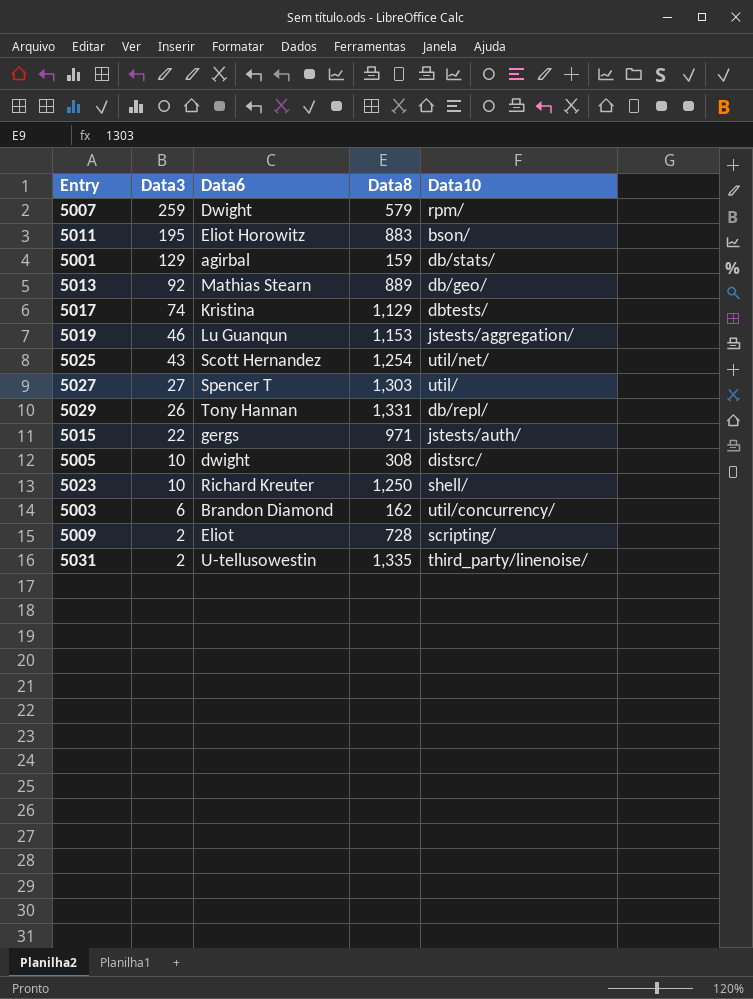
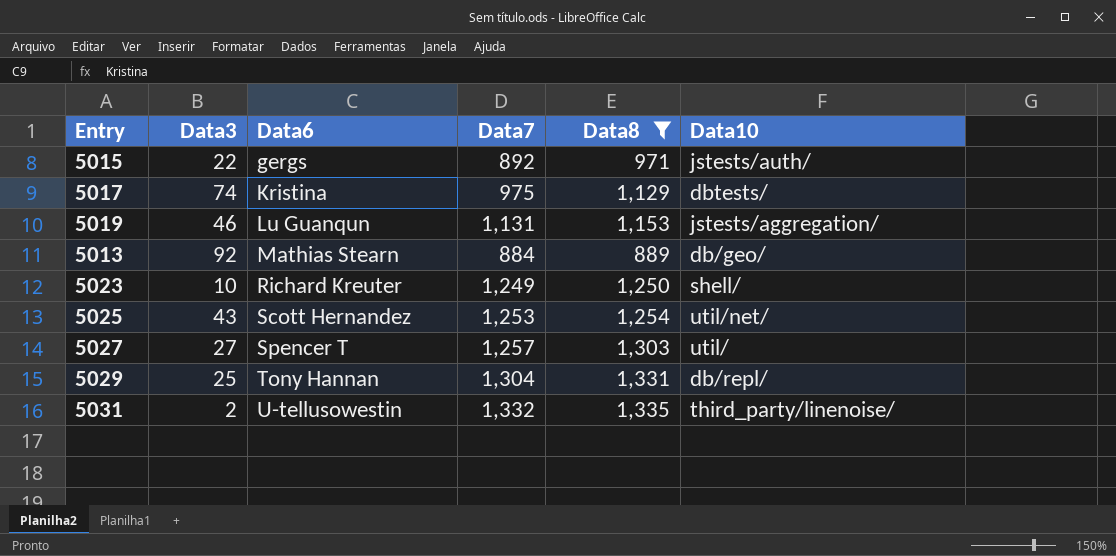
filter: none -> Data8 >= 889
row order: Data3 descending -> Data6 ascending
column Data7 | position: none -> 4
5029 | Data3: 26 -> 25

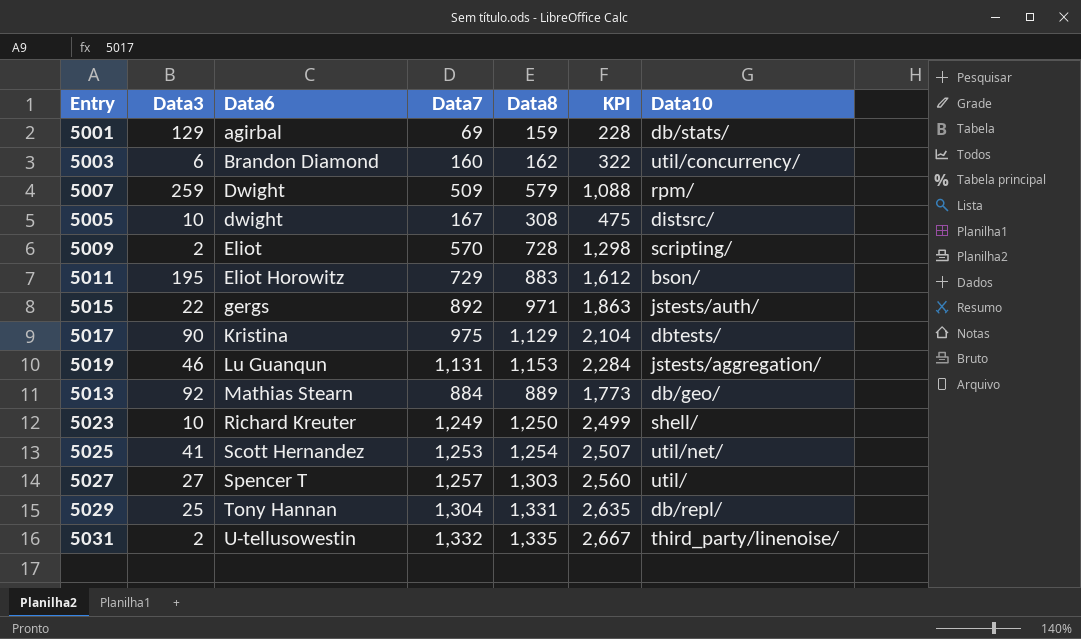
filter: Data8 >= 889 -> none
column KPI | formula: none -> [Data7] + [Data8]
5017 | Data3: 74 -> 90
5025 | Data3: 43 -> 41

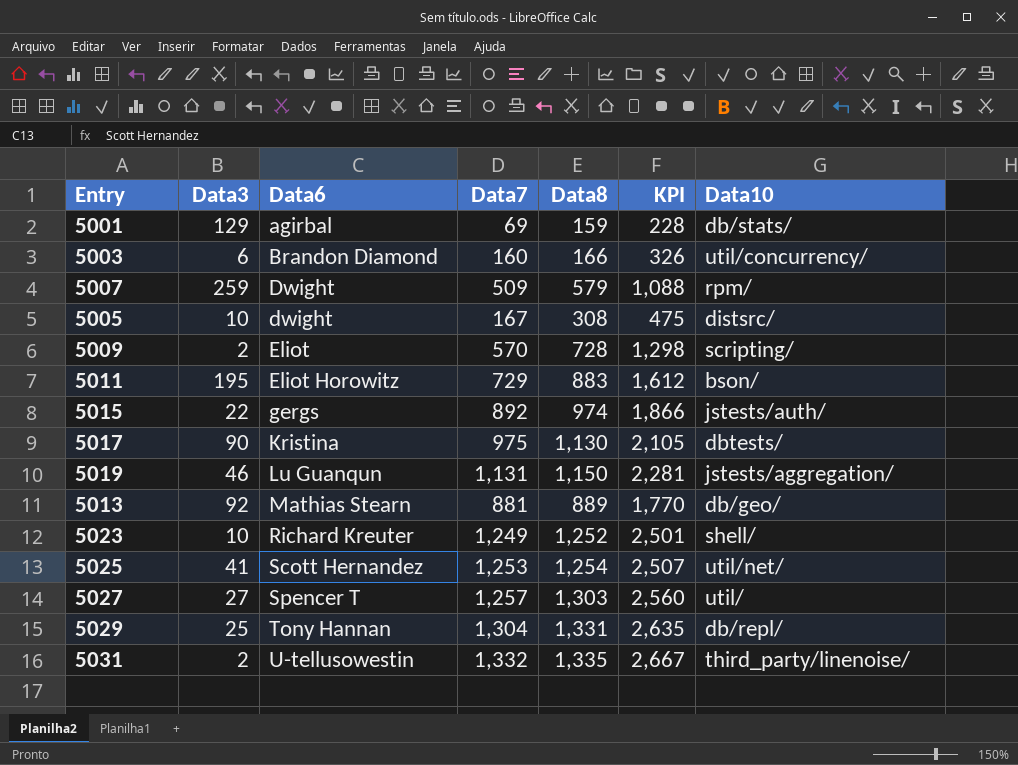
5003 | Data8: 162 -> 166
5003 | KPI: 322 -> 326
5015 | Data8: 971 -> 974
5015 | KPI: 1,863 -> 1,866
5017 | Data8: 1,129 -> 1,130
5017 | KPI: 2,104 -> 2,105
5019 | Data8: 1,153 -> 1,150
5019 | KPI: 2,284 -> 2,281
5013 | Data7: 884 -> 881
5013 | KPI: 1,773 -> 1,770
5023 | Data8: 1,250 -> 1,252
5023 | KPI: 2,499 -> 2,501

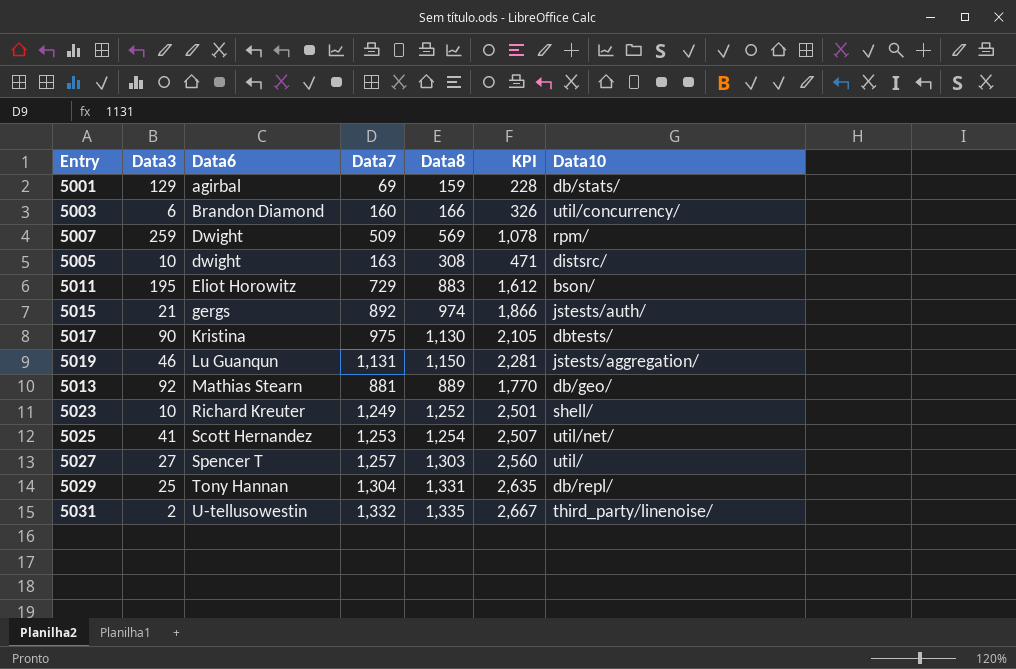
row 5009: 2 | Eliot | 570 | 728 | 1,298 | scripting/ -> none
5007 | Data8: 579 -> 569
5007 | KPI: 1,088 -> 1,078
5005 | Data7: 167 -> 163
5005 | KPI: 475 -> 471
5015 | Data3: 22 -> 21

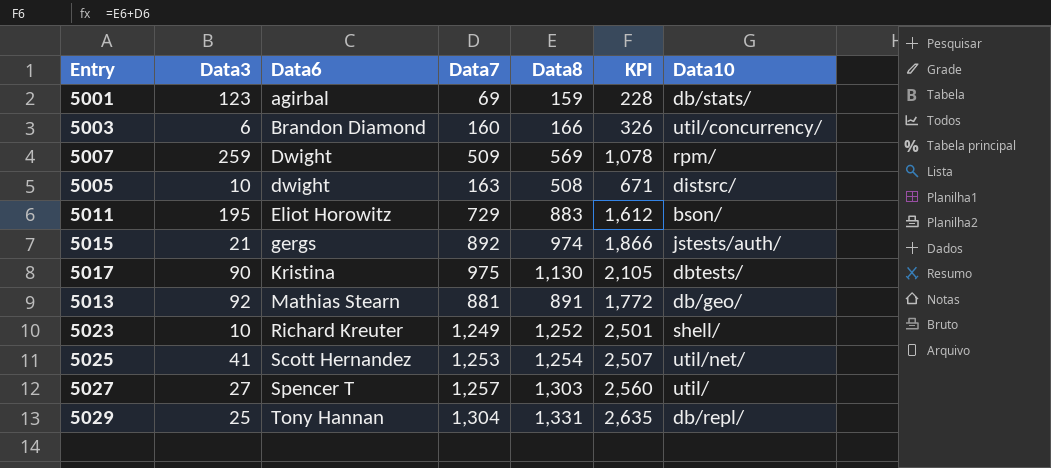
row 5019: 46 | Lu Guanqun | 1,131 | 1,150 | 2,281 | jstests/aggregation/ -> none
row 5031: 2 | U-tellusowestin | 1,332 | 1,335 | 2,667 | third_party/linenoise/ -> none
5001 | Data3: 129 -> 123
5005 | Data8: 308 -> 508
5005 | KPI: 471 -> 671
5013 | Data8: 889 -> 891
5013 | KPI: 1,770 -> 1,772

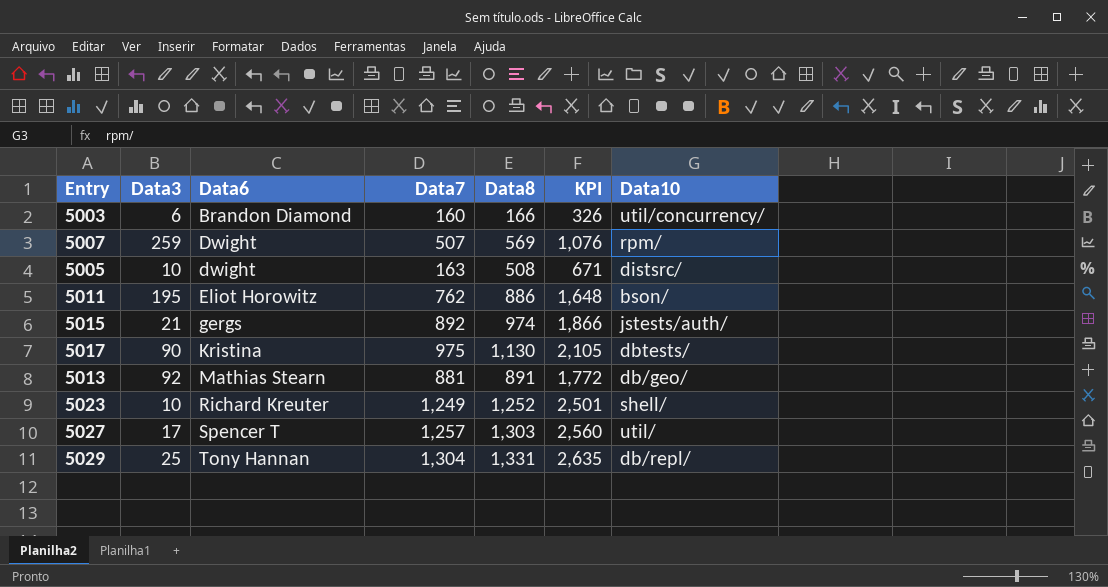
row 5001: 123 | agirbal | 69 | 159 | 228 | db/stats/ -> none
row 5025: 41 | Scott Hernandez | 1,253 | 1,254 | 2,507 | util/net/ -> none
5007 | Data7: 509 -> 507
5007 | KPI: 1,078 -> 1,076
5011 | Data7: 729 -> 762
5011 | Data8: 883 -> 886
5011 | KPI: 1,612 -> 1,648
5027 | Data3: 27 -> 17

